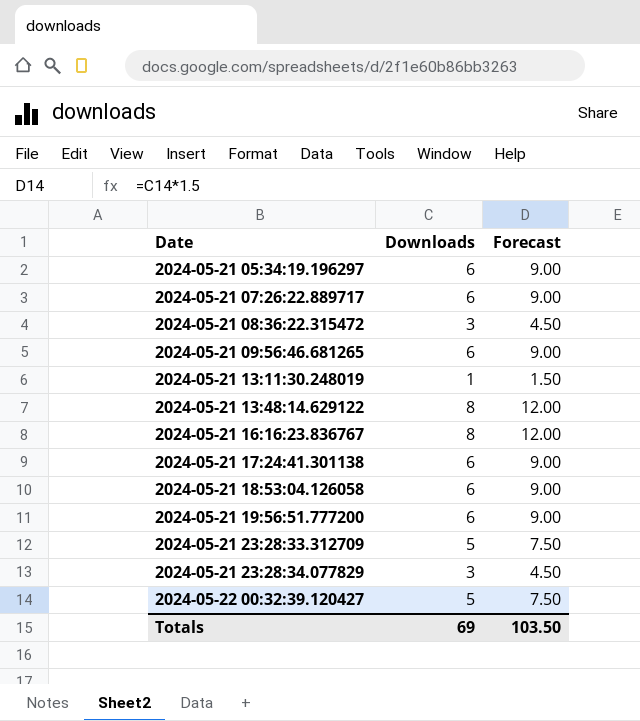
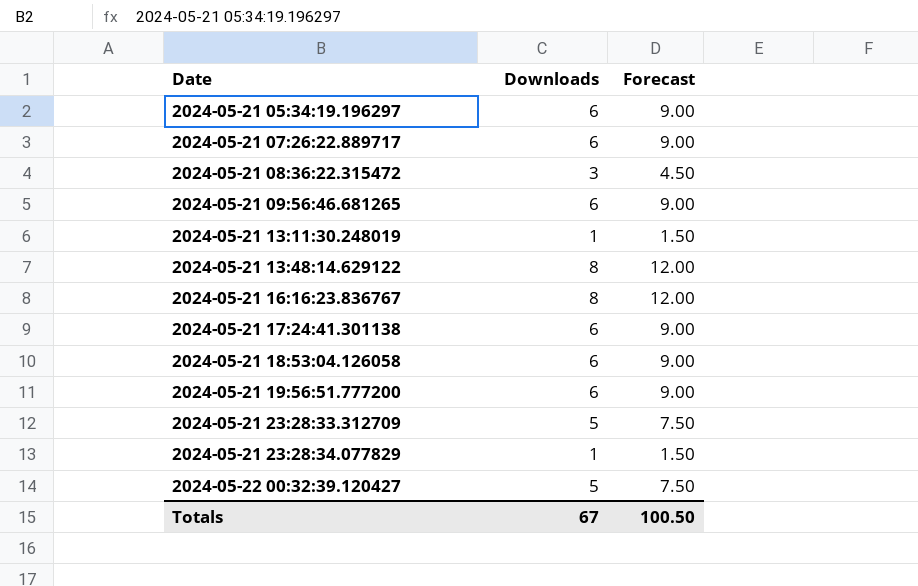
2024-05-21 23:28:34.077829 | Downloads: 3 -> 1
2024-05-21 23:28:34.077829 | Forecast: 4.50 -> 1.50
Totals | Downloads: 69 -> 67
Totals | Forecast: 103.50 -> 100.50

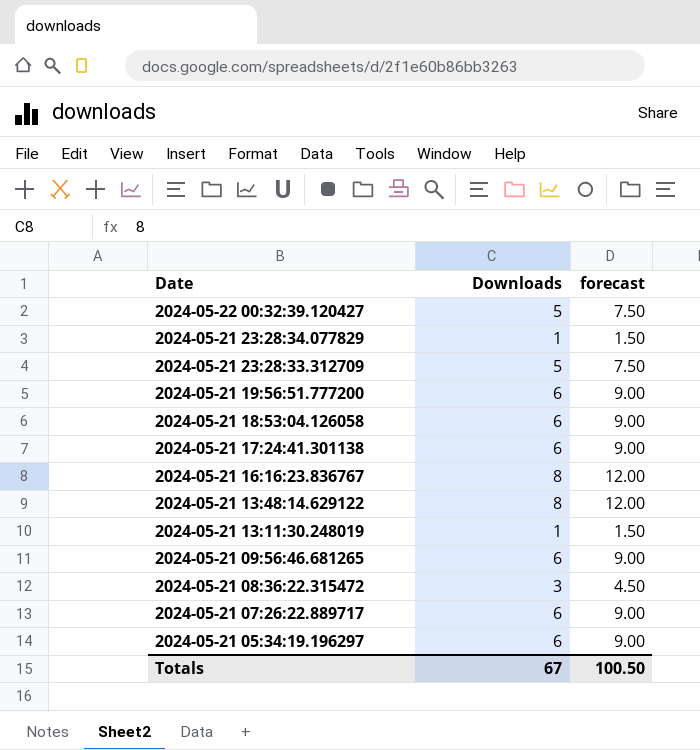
row order: Date ascending -> Date descending
column name: Forecast -> forecast

